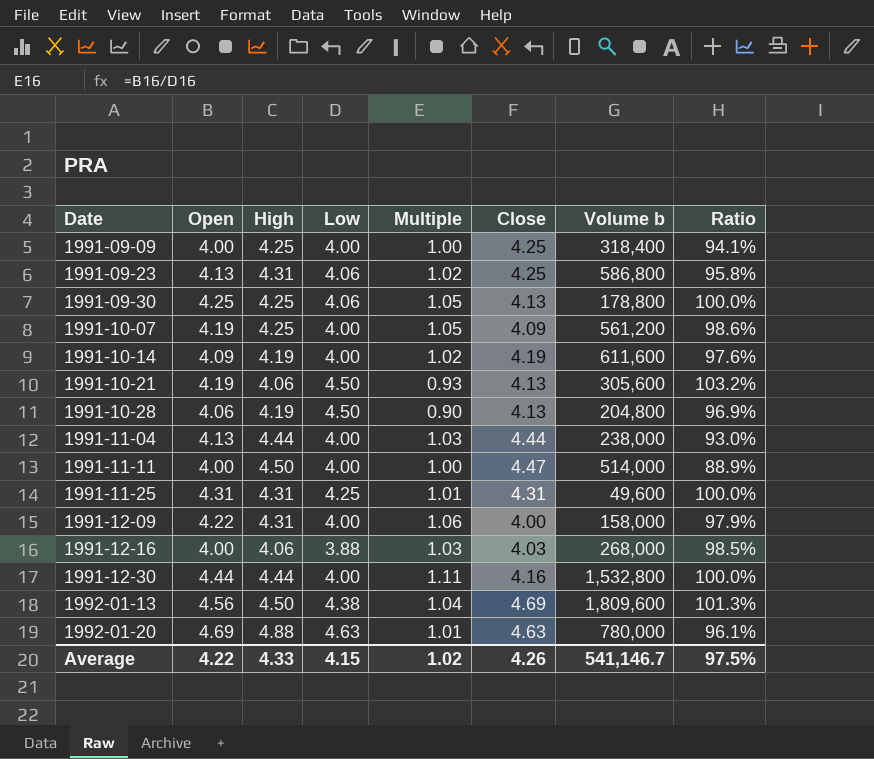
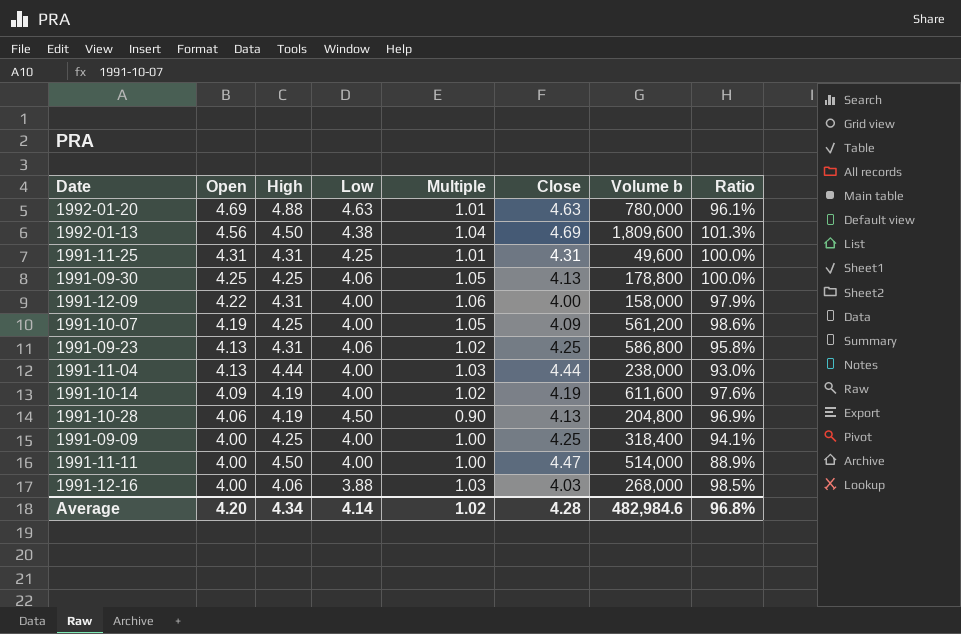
row order: Date ascending -> Open descending
row 1991-10-21: 4.19 | 4.06 | 4.50 | 0.93 | 4.13 | 305,600 | 103.2% -> none
row 1991-12-30: 4.44 | 4.44 | 4.00 | 1.11 | 4.16 | 1,532,800 | 100.0% -> none
Average | Open: 4.22 -> 4.20
Average | High: 4.33 -> 4.34
Average | Low: 4.15 -> 4.14
Average | Close: 4.26 -> 4.28
Average | Volume b: 541,146.7 -> 482,984.6
Average | Ratio: 97.5% -> 96.8%

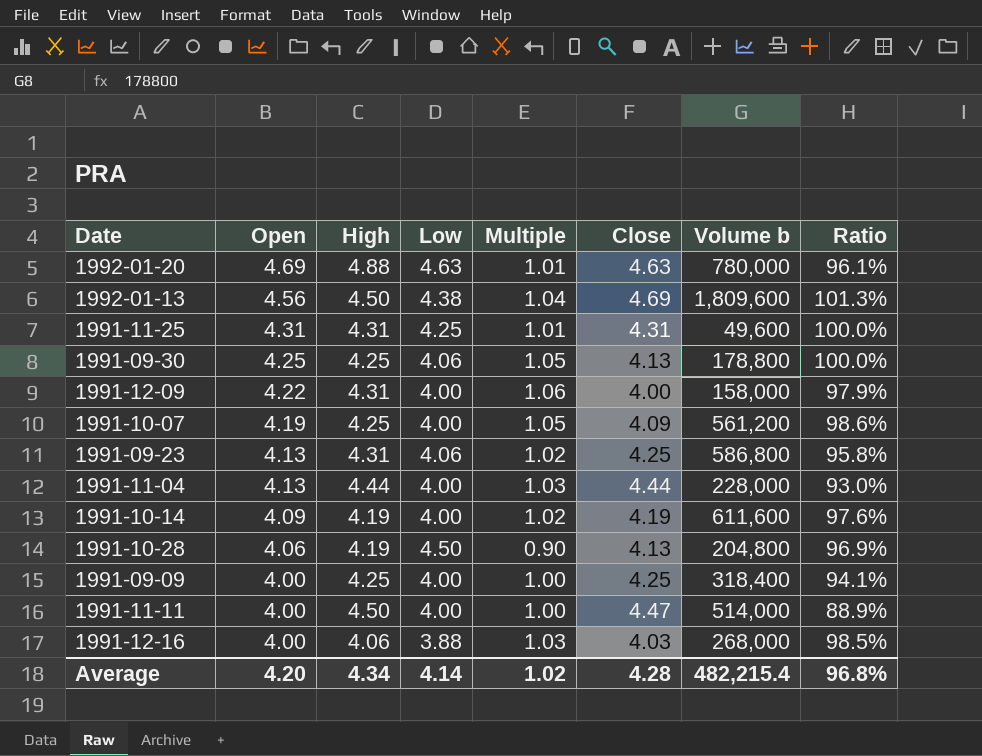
1991-11-04 | Volume b: 238,000 -> 228,000
Average | Volume b: 482,984.6 -> 482,215.4

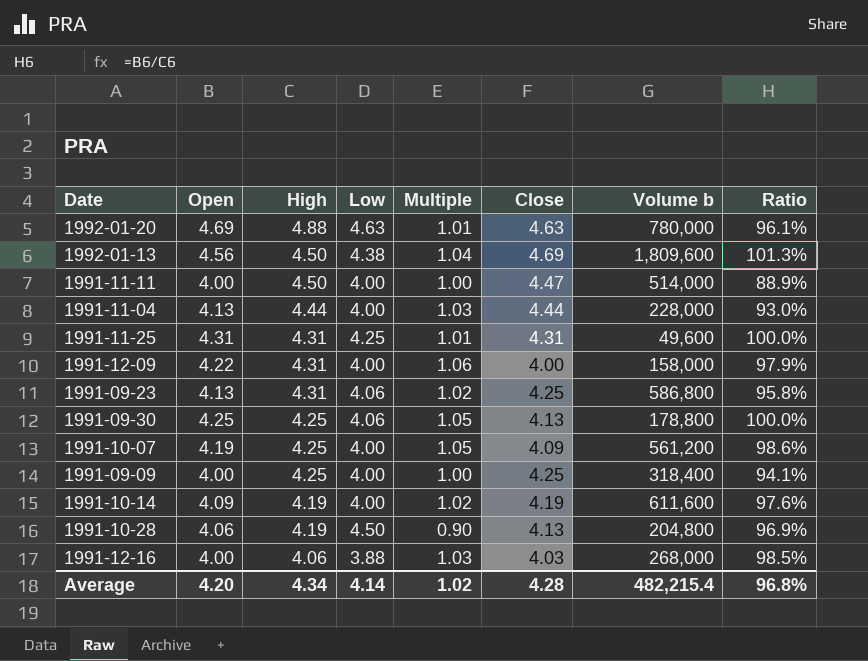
row order: Open descending -> High descending

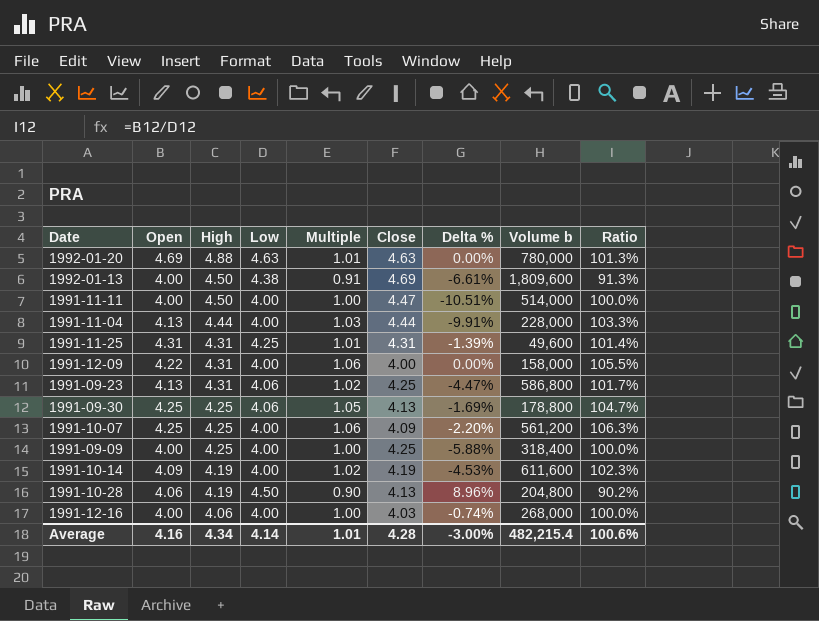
column Delta % | formula: none -> ([Low] - [Close]) / [Close]
column Ratio | formula: [Open] / [High] -> [Open] / [Low]
1992-01-13 | Open: 4.56 -> 4.00
1992-01-13 | Multiple: 1.04 -> 0.91
1991-10-07 | Open: 4.19 -> 4.25
1991-10-07 | Multiple: 1.05 -> 1.06
1991-12-16 | Low: 3.88 -> 4.00
1991-12-16 | Multiple: 1.03 -> 1.00
Average | Open: 4.20 -> 4.16
Average | Multiple: 1.02 -> 1.01
Average | Ratio: 96.8% -> 100.6%

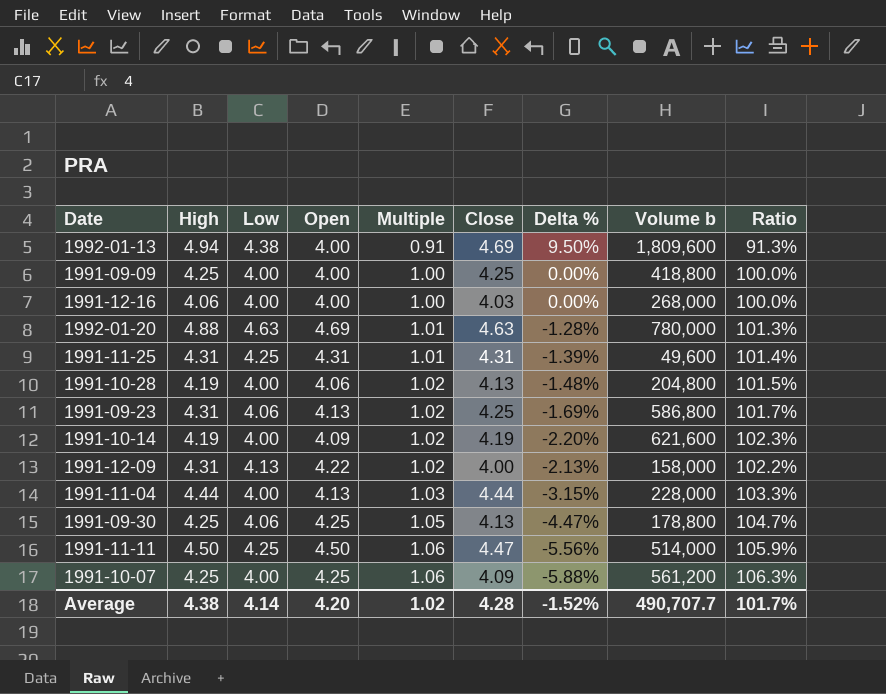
row order: High descending -> Multiple ascending
column Open | position: 2 -> 4
column Delta % | formula: ([Low] - [Close]) / [Close] -> ([Low] - [Open]) / [Open]
1992-01-13 | High: 4.50 -> 4.94
1991-09-09 | Volume b: 318,400 -> 418,800
1991-10-28 | Low: 4.50 -> 4.00
1991-10-28 | Multiple: 0.90 -> 1.02
1991-10-28 | Ratio: 90.2% -> 101.5%
1991-10-14 | Volume b: 611,600 -> 621,600
1991-12-09 | Low: 4.00 -> 4.13
1991-12-09 | Multiple: 1.06 -> 1.02
1991-12-09 | Ratio: 105.5% -> 102.2%
1991-11-11 | Low: 4.00 -> 4.25
1991-11-11 | Open: 4.00 -> 4.50
1991-11-11 | Multiple: 1.00 -> 1.06
1991-11-11 | Ratio: 100.0% -> 105.9%
Average | High: 4.34 -> 4.38
Average | Open: 4.16 -> 4.20
Average | Multiple: 1.01 -> 1.02
Average | Delta %: -3.00% -> -1.52%
Average | Volume b: 482,215.4 -> 490,707.7
Average | Ratio: 100.6% -> 101.7%

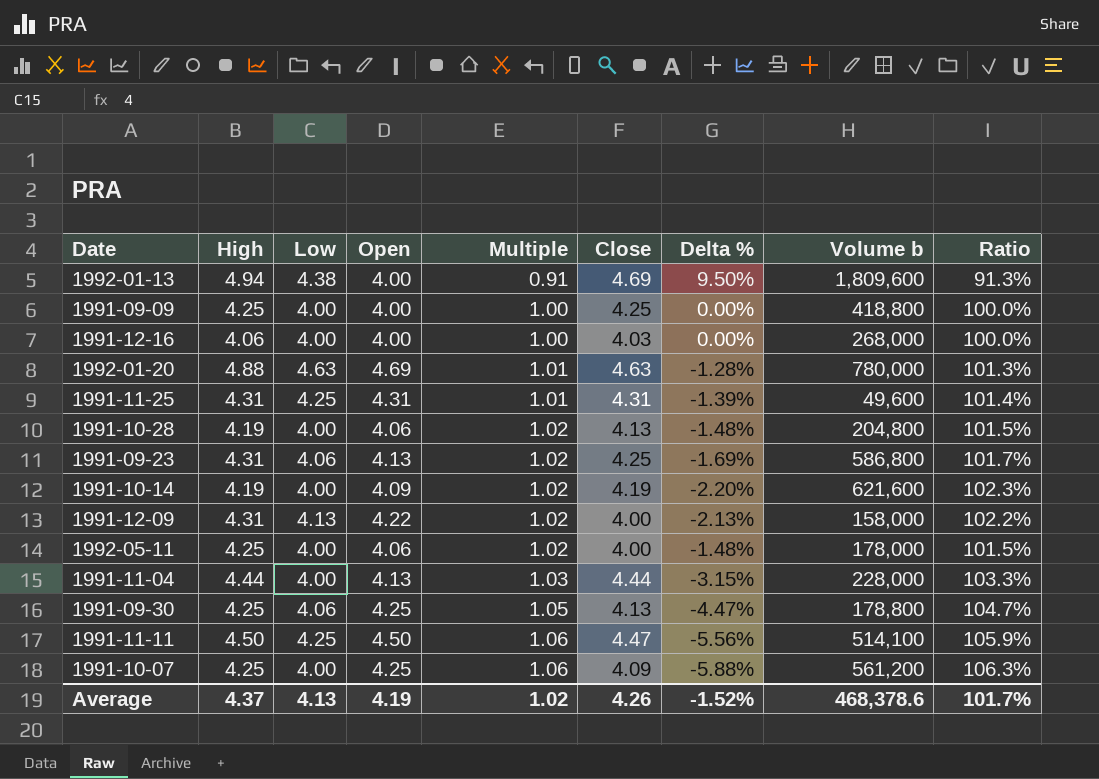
row 1992-05-11: none -> 4.25 | 4.00 | 4.06 | 1.02 | 4.00 | -1.48% | 178,000 | 101.5%
1991-11-11 | Volume b: 514,000 -> 514,100
Average | High: 4.38 -> 4.37
Average | Low: 4.14 -> 4.13
Average | Open: 4.20 -> 4.19
Average | Close: 4.28 -> 4.26
Average | Volume b: 490,707.7 -> 468,378.6

